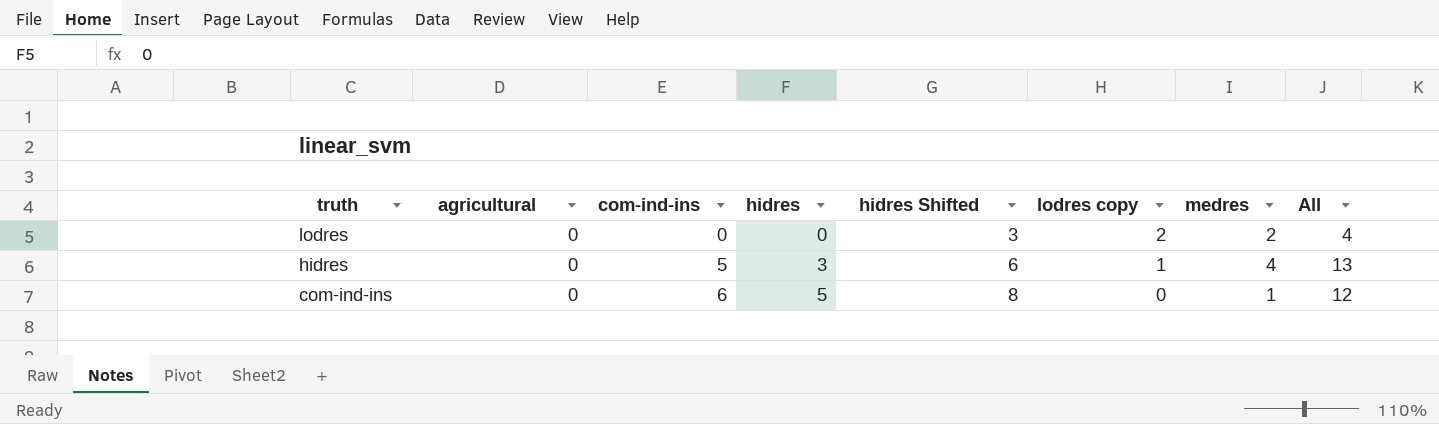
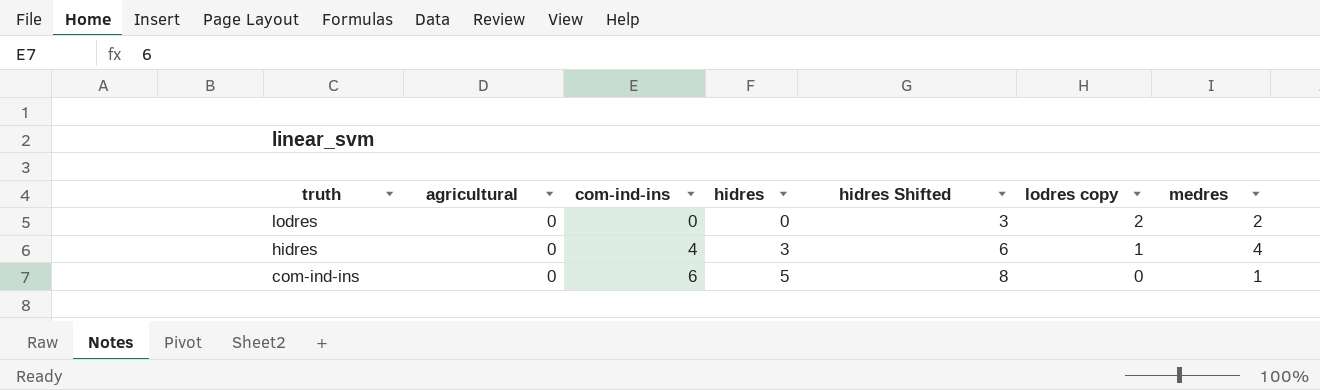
column All | formula: [agricultural] + [com-ind-ins] + [hidres] + [lodres copy] + [medres] -> none
hidres | com-ind-ins: 5 -> 4

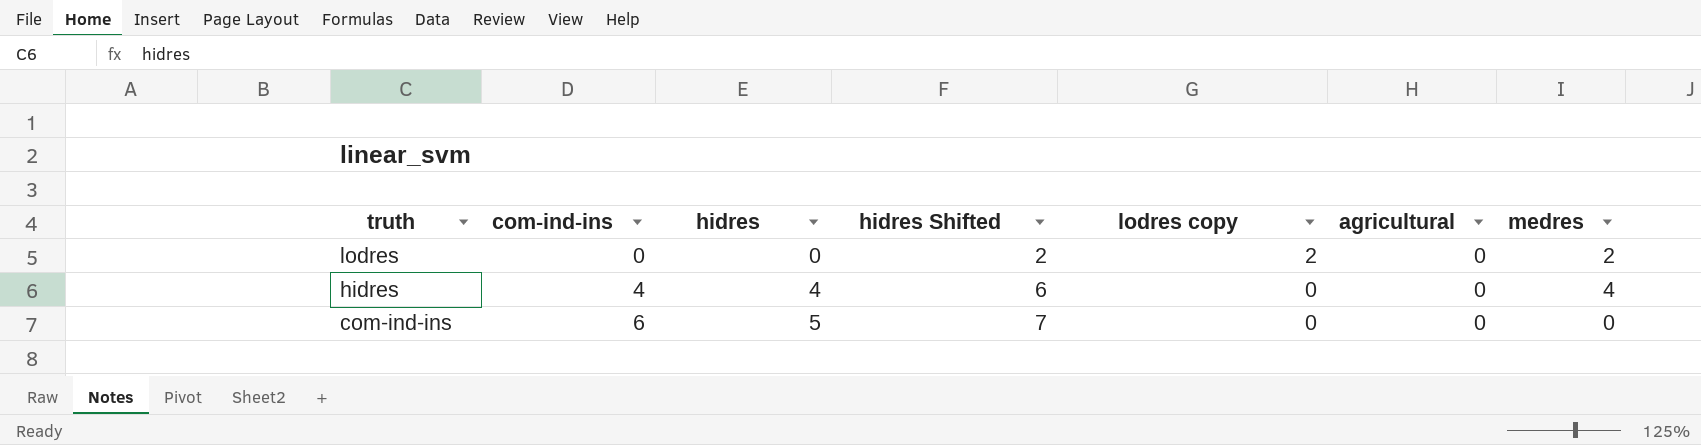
column hidres Shifted | formula: [hidres] + 3 -> [hidres] + 2
column agricultural | position: 2 -> 6
hidres | hidres: 3 -> 4
hidres | lodres copy: 1 -> 0
com-ind-ins | medres: 1 -> 0

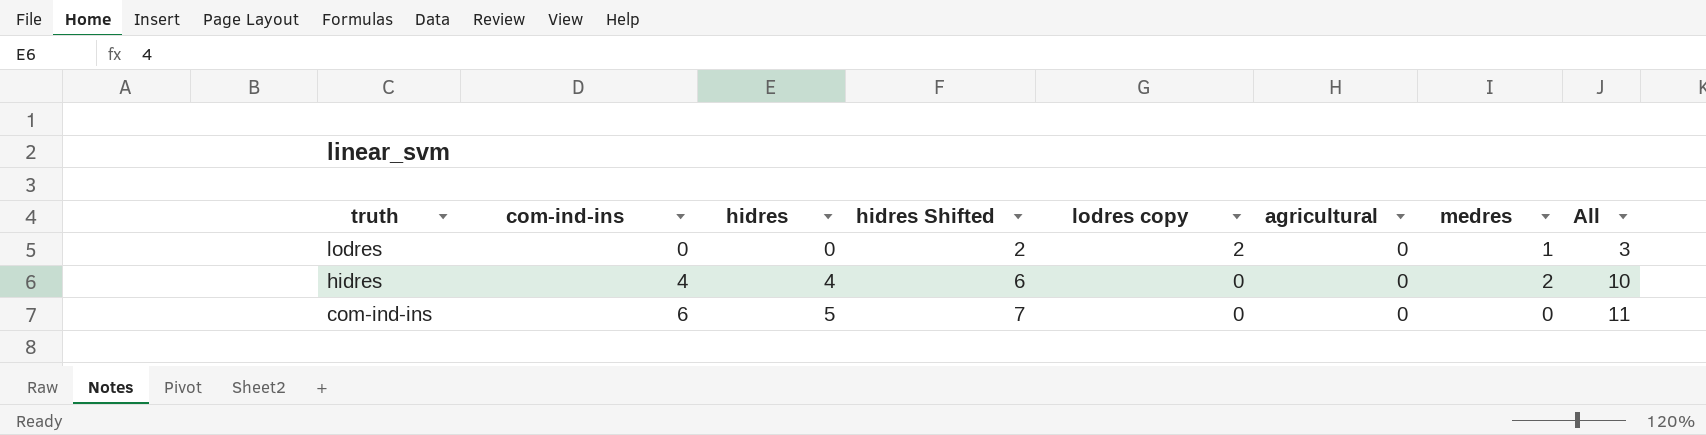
column All | formula: none -> [com-ind-ins] + [hidres] + [lodres copy] + [agricultural] + [medres]
lodres | medres: 2 -> 1
hidres | medres: 4 -> 2

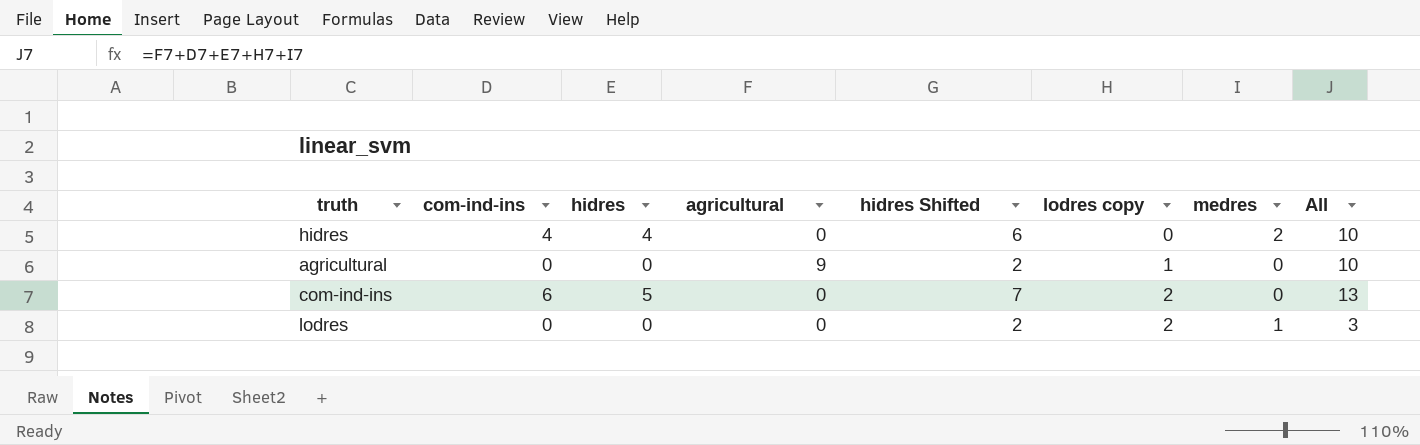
row order: truth descending -> lodres copy ascending
column agricultural | position: 6 -> 4
row agricultural: none -> 0 | 0 | 9 | 2 | 1 | 0 | 10
com-ind-ins | lodres copy: 0 -> 2
com-ind-ins | All: 11 -> 13

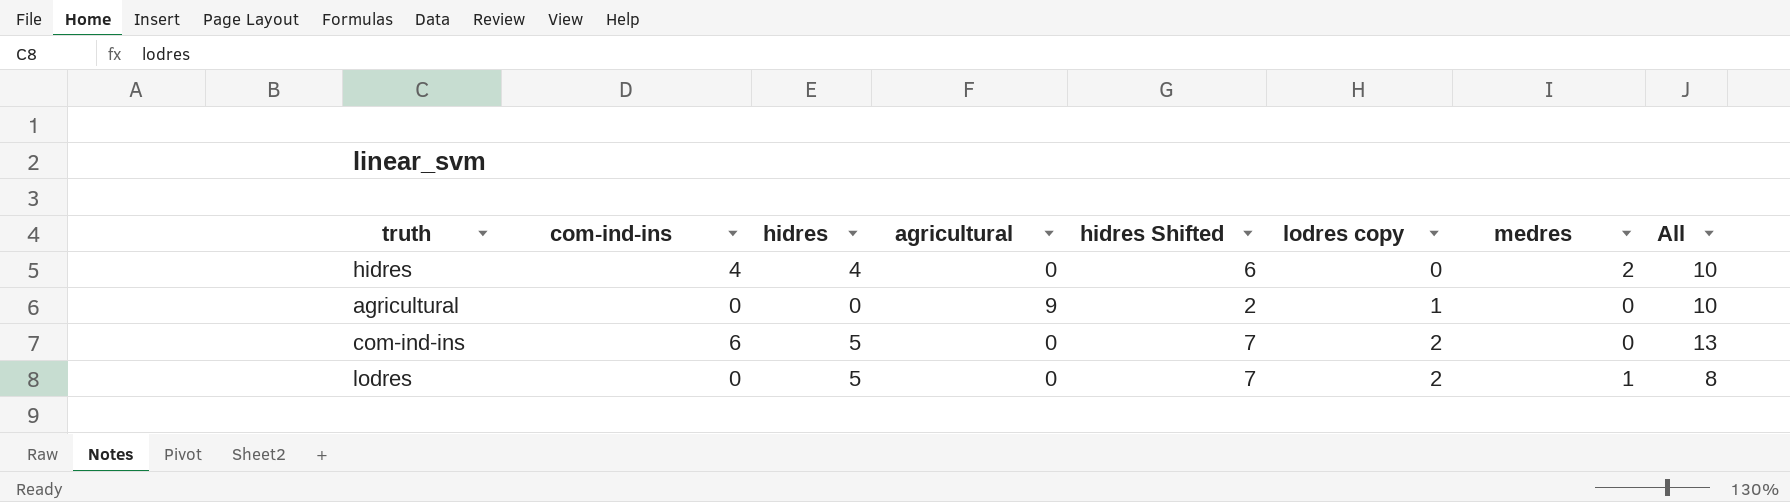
lodres | hidres: 0 -> 5
lodres | hidres Shifted: 2 -> 7
lodres | All: 3 -> 8

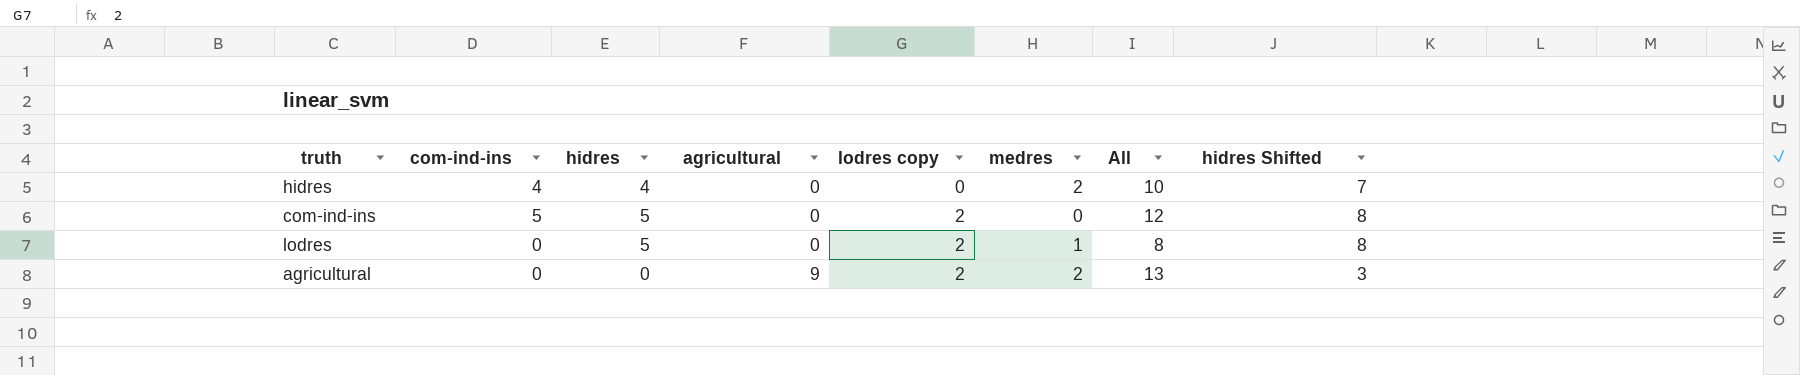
row order: lodres copy ascending -> agricultural ascending
column hidres Shifted | formula: [hidres] + 2 -> [hidres] + 3
column hidres Shifted | position: 5 -> 8
com-ind-ins | com-ind-ins: 6 -> 5
com-ind-ins | All: 13 -> 12
agricultural | lodres copy: 1 -> 2
agricultural | medres: 0 -> 2
agricultural | All: 10 -> 13

